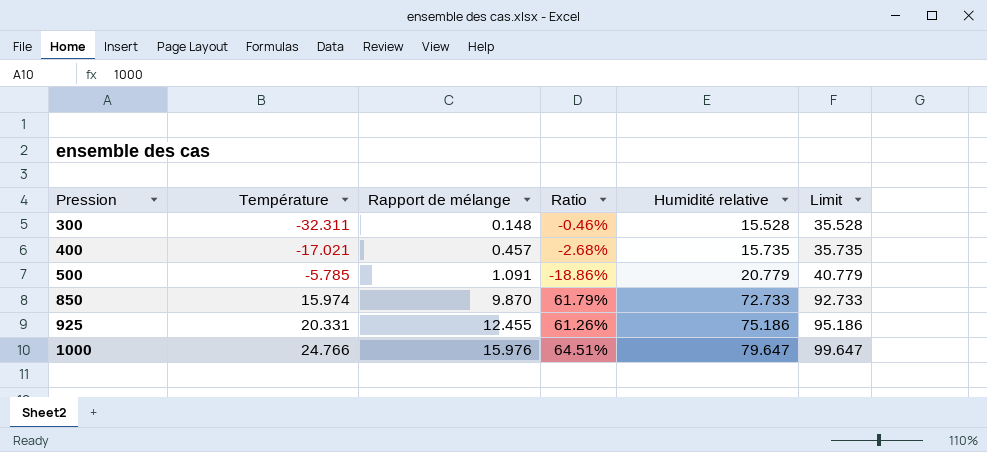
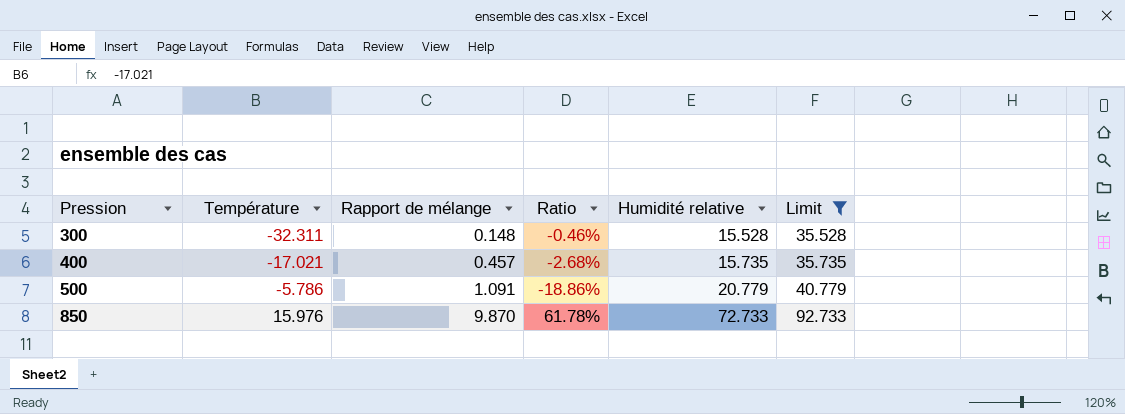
filter: none -> Limit <= 92.733
500 | Température: -5.785 -> -5.786
850 | Température: 15.974 -> 15.976
850 | Ratio: 61.79% -> 61.78%

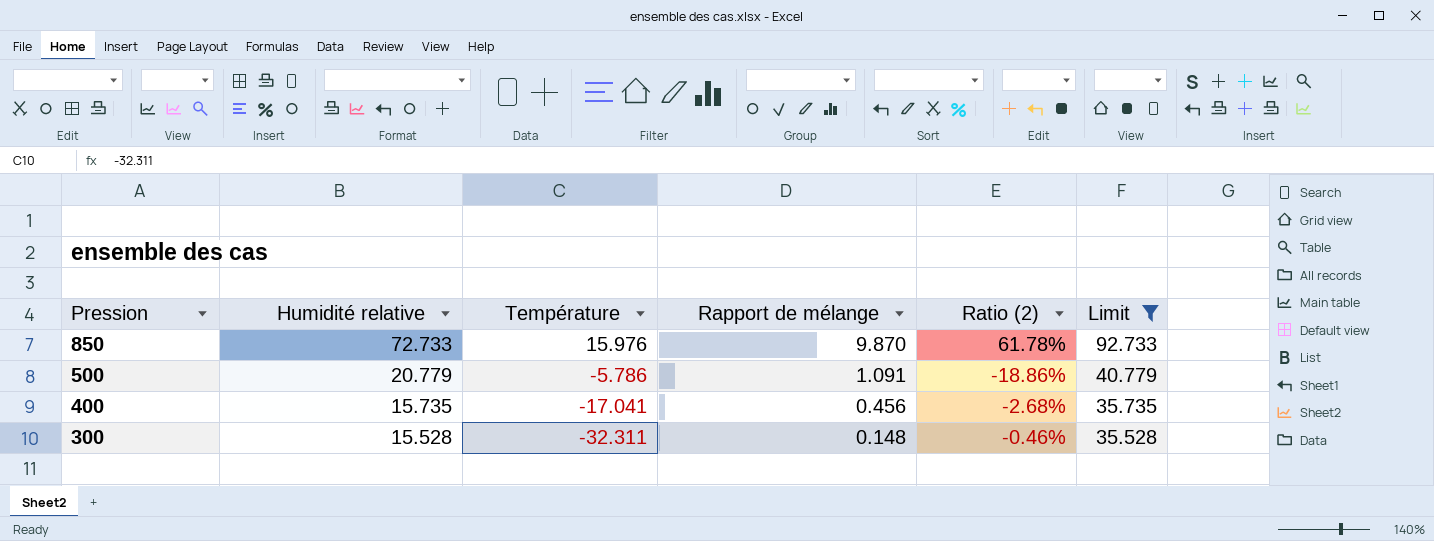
row order: Pression ascending -> Pression descending
column Humidité relative | position: 5 -> 2
column name: Ratio -> Ratio (2)
400 | Température: -17.021 -> -17.041
400 | Rapport de mélange: 0.457 -> 0.456

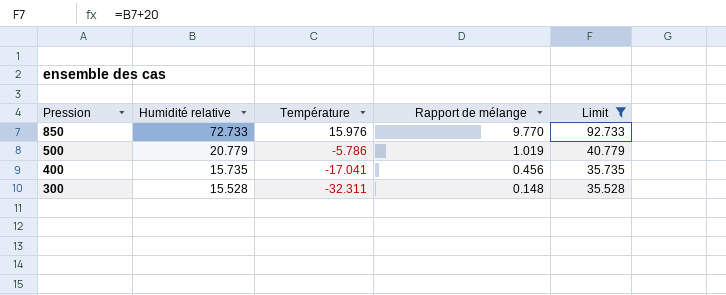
column Ratio (2) | formula: [Rapport de mélange] / [Température] -> none
850 | Rapport de mélange: 9.870 -> 9.770
500 | Rapport de mélange: 1.091 -> 1.019

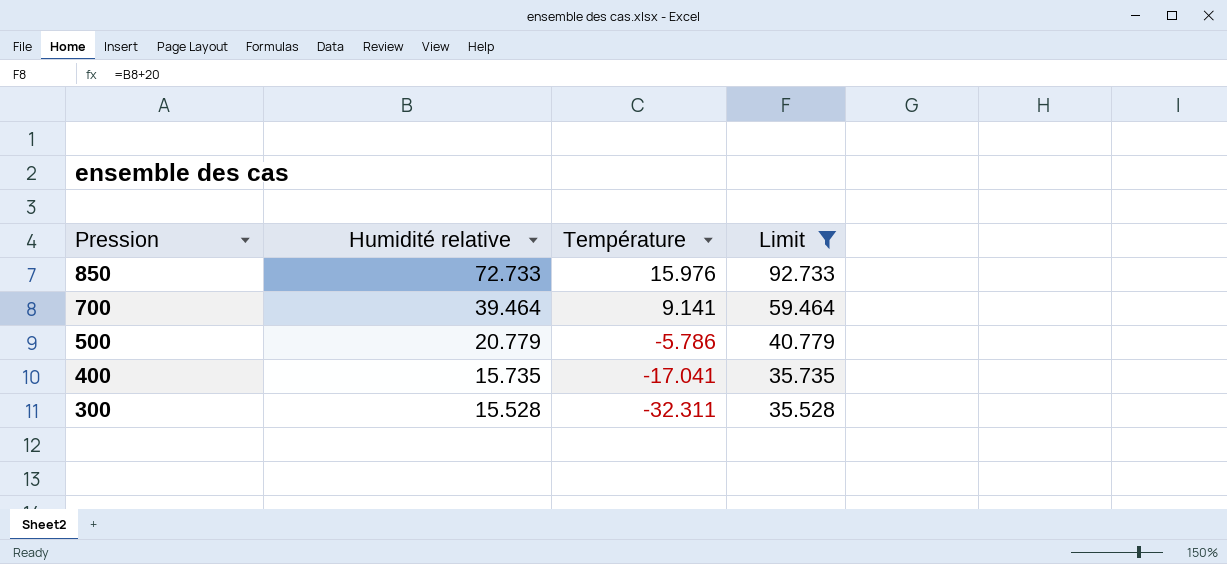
column Rapport de mélange | position: 4 -> none
row 700: none -> 39.464 | 9.141 | 59.464

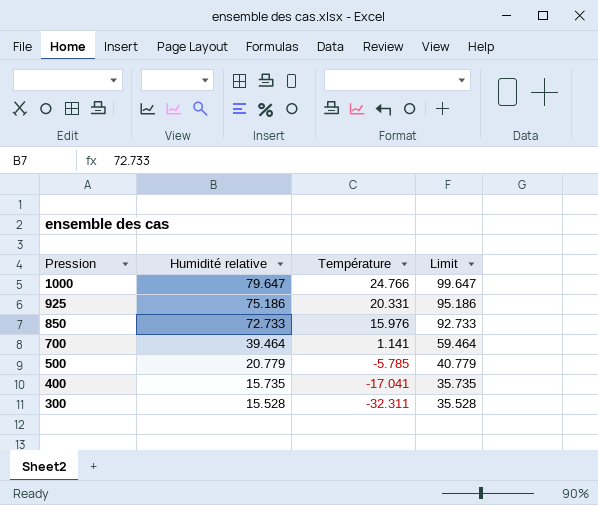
filter: Limit <= 92.733 -> none
700 | Température: 9.141 -> 1.141
500 | Température: -5.786 -> -5.785

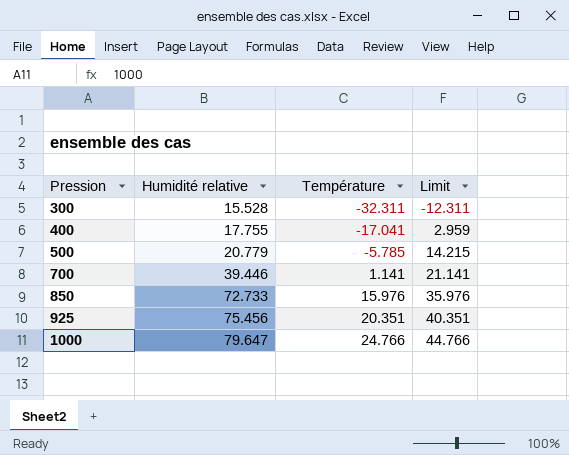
row order: Pression descending -> Pression ascending
column Limit | formula: [Humidité relative] + 20 -> [Température] + 20
400 | Humidité relative: 15.735 -> 17.755
700 | Humidité relative: 39.464 -> 39.446
925 | Humidité relative: 75.186 -> 75.456
925 | Température: 20.331 -> 20.351

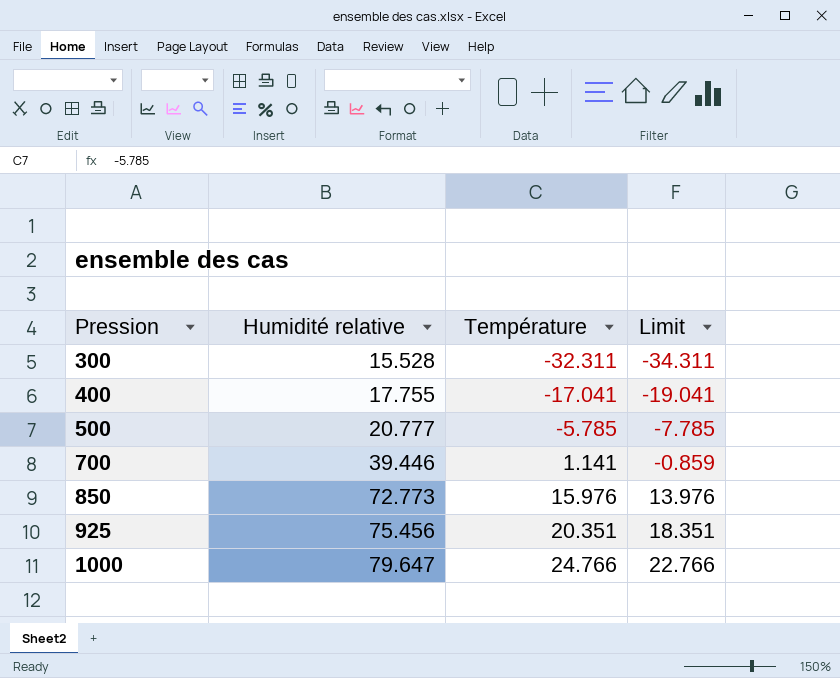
column Limit | formula: [Température] + 20 -> [Température] - 2
500 | Humidité relative: 20.779 -> 20.777
850 | Humidité relative: 72.733 -> 72.773

